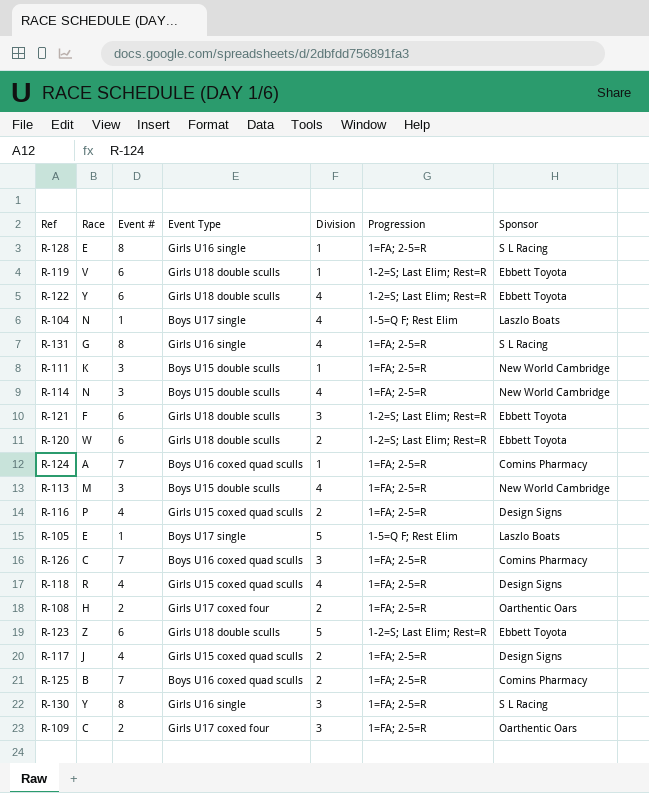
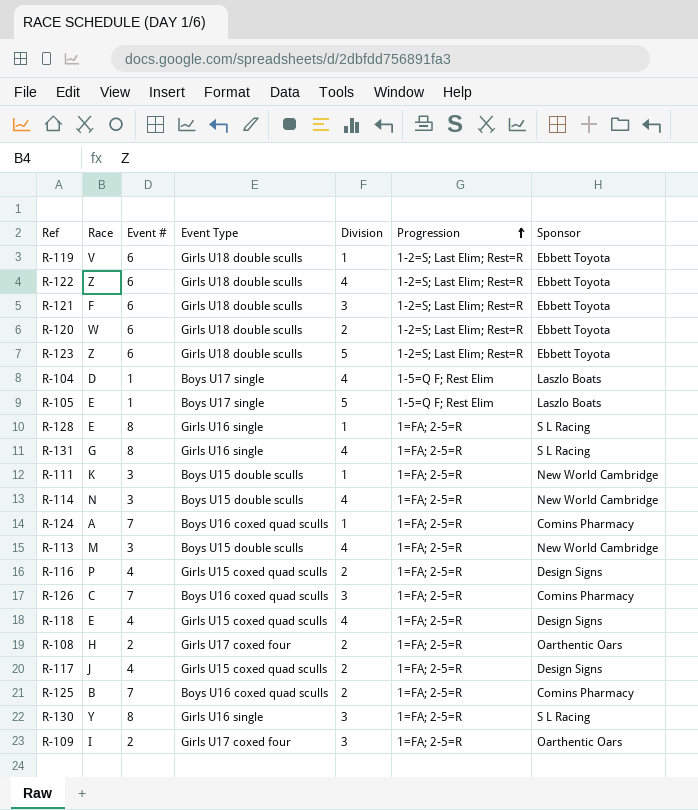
row order: none -> Progression ascending
R-122 | Race: Y -> Z
R-104 | Race: N -> D
R-118 | Race: R -> E
R-109 | Race: C -> I

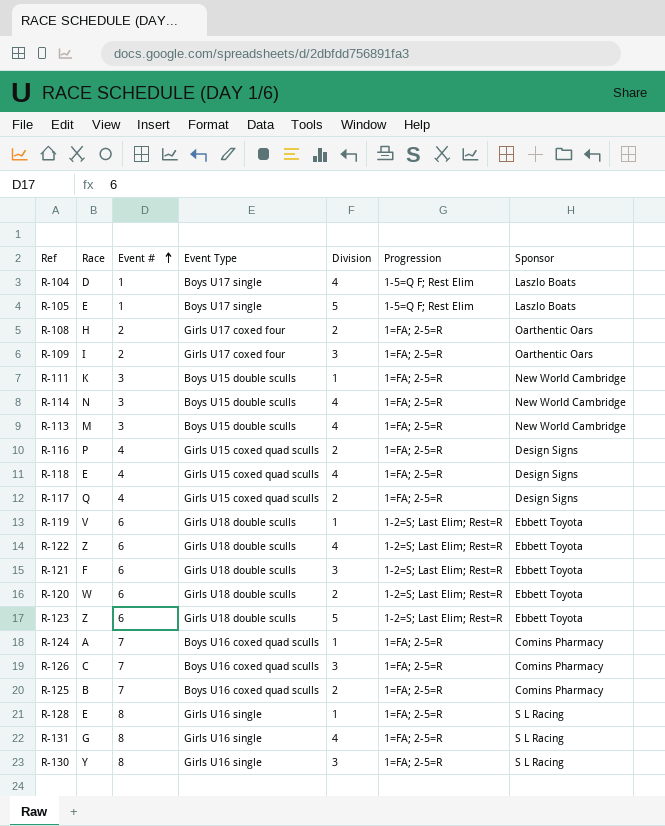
row order: Progression ascending -> Event # ascending
R-117 | Race: J -> Q

